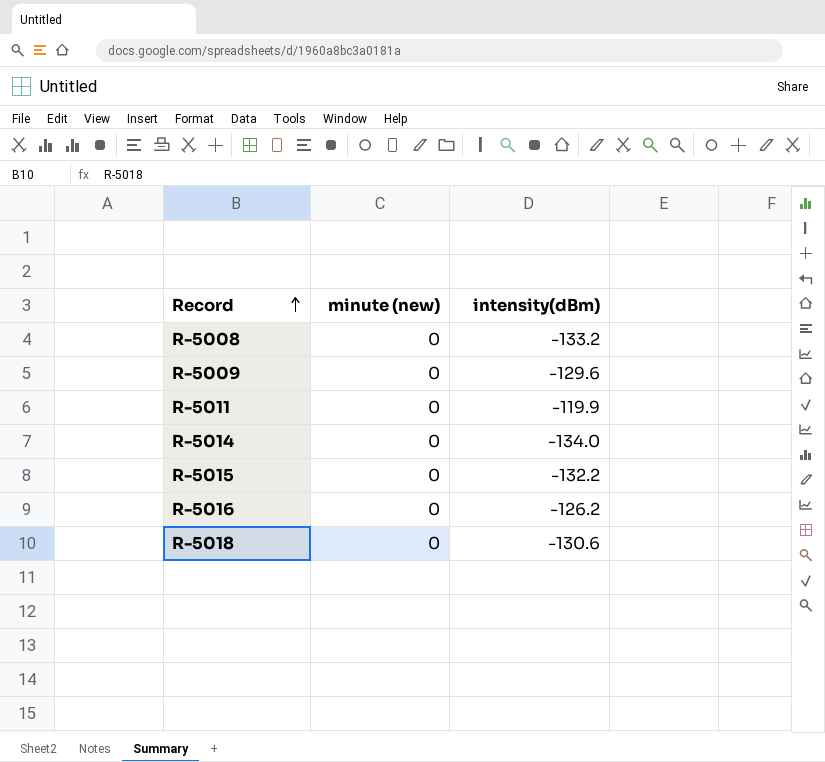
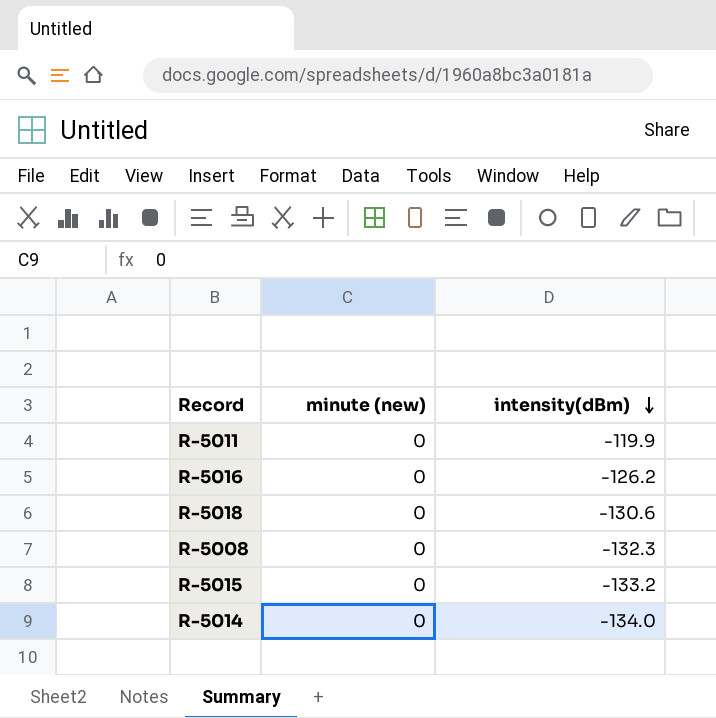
row order: Record ascending -> intensity(dBm) descending
row R-5009: 0 | -129.6 -> none
R-5008 | intensity(dBm): -133.2 -> -132.3
R-5015 | intensity(dBm): -132.2 -> -133.2

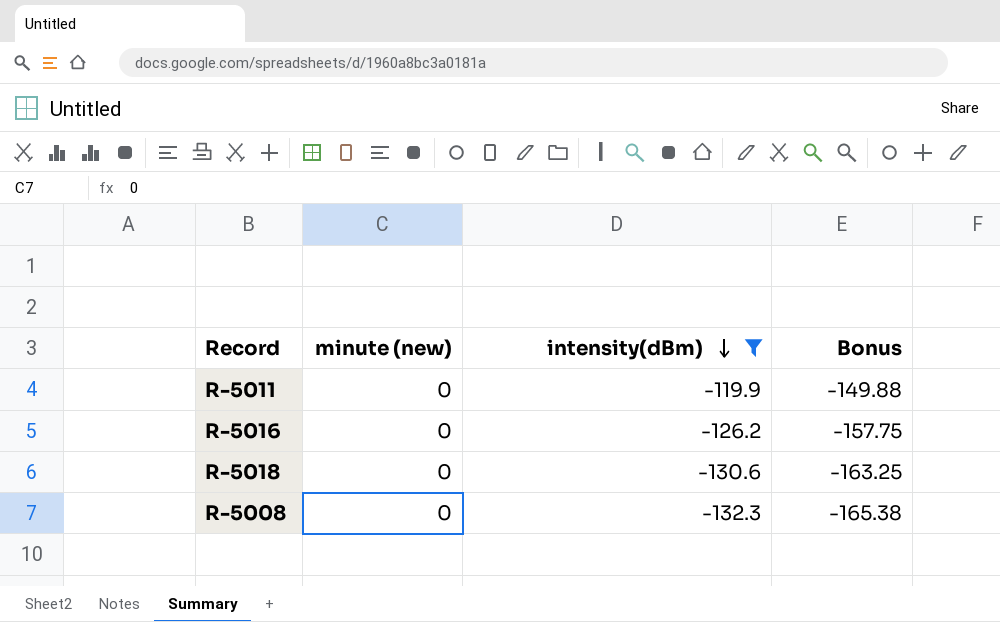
filter: none -> intensity(dBm) >= -132.3
column Bonus | formula: none -> [intensity(dBm)] * 1.25

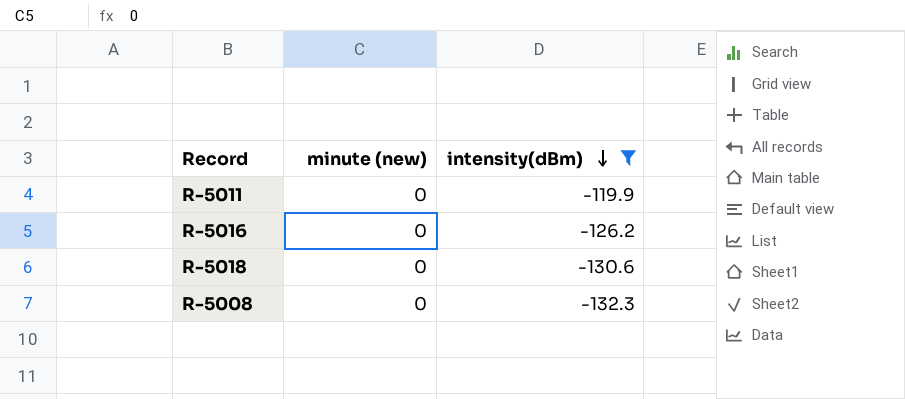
column Bonus | formula: [intensity(dBm)] * 1.25 -> none

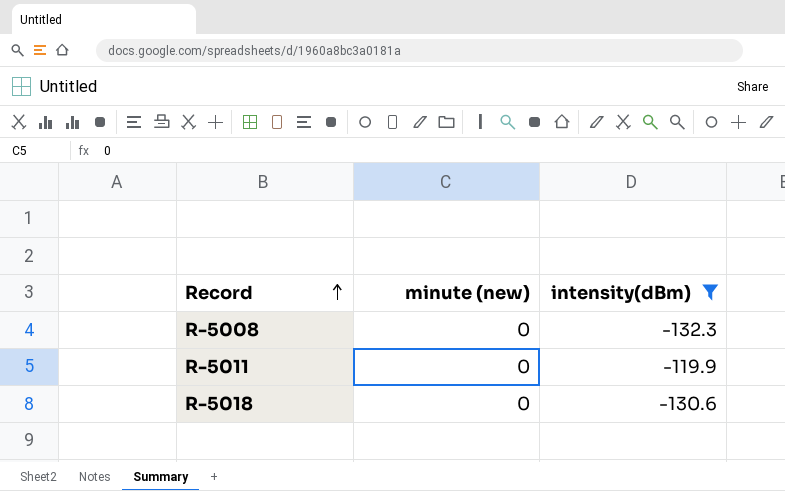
row order: intensity(dBm) descending -> Record ascending
row R-5016: 0 | -126.2 -> none

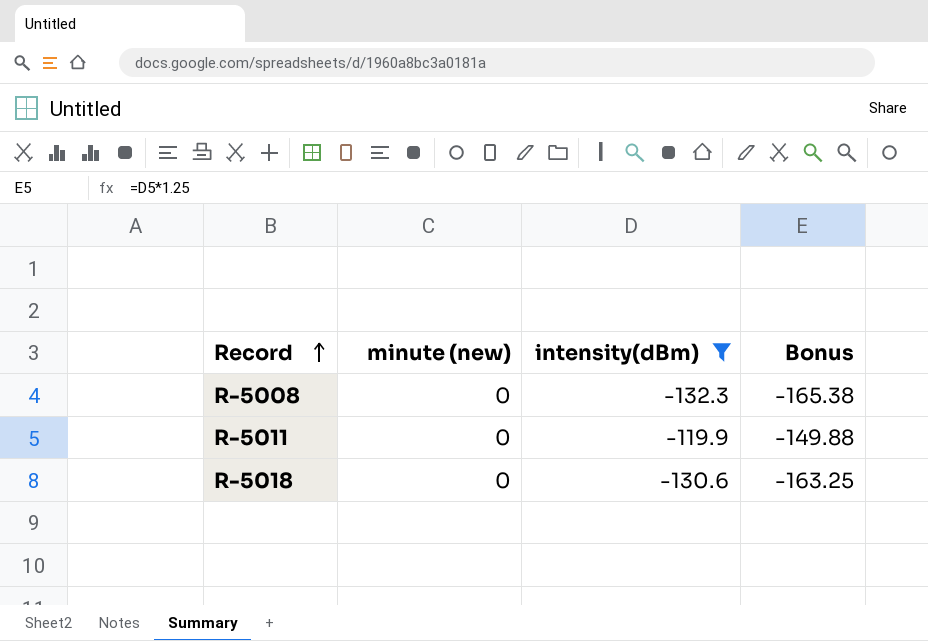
column Bonus | formula: none -> [intensity(dBm)] * 1.25

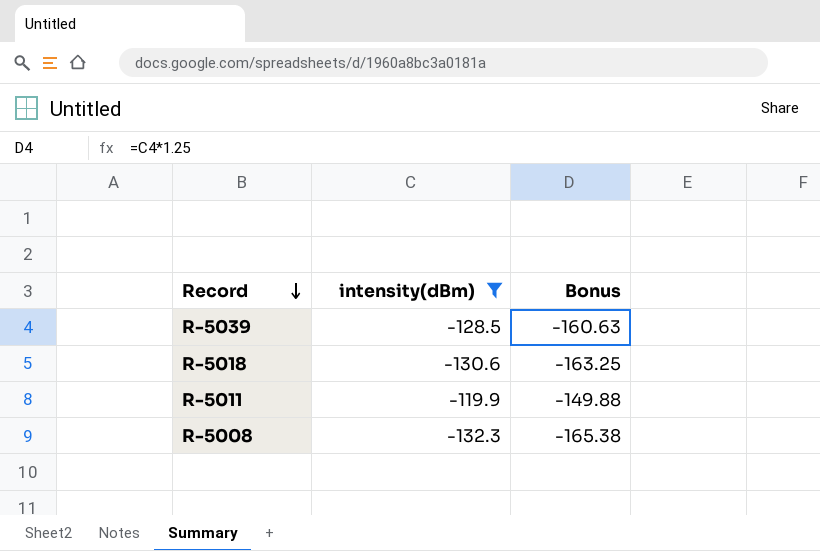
row order: Record ascending -> Record descending
column minute (new) | position: 2 -> none
row R-5039: none -> -128.5 | -160.63

